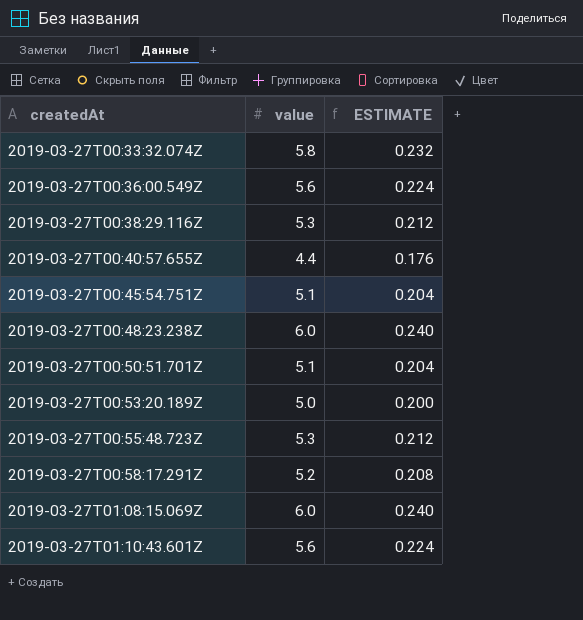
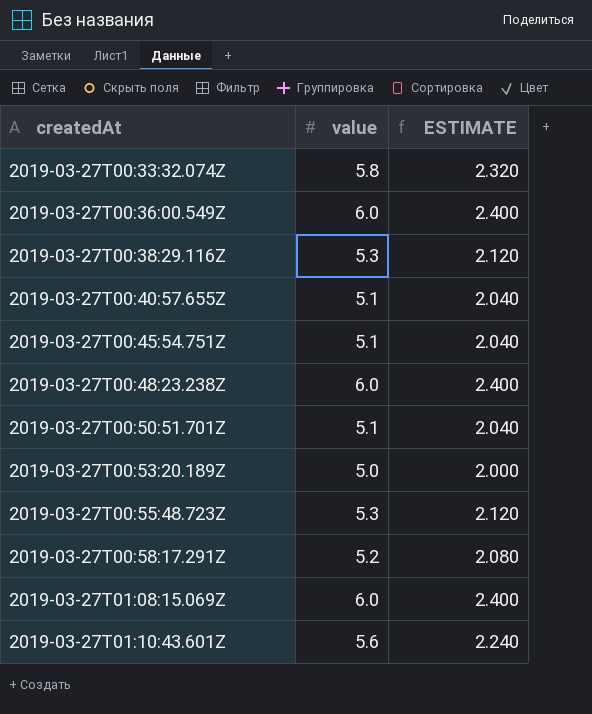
column ESTIMATE | formula: [value] * 0.04 -> [value] * 0.4
2019-03-27T00:36:00.549Z | value: 5.6 -> 6.0
2019-03-27T00:40:57.655Z | value: 4.4 -> 5.1

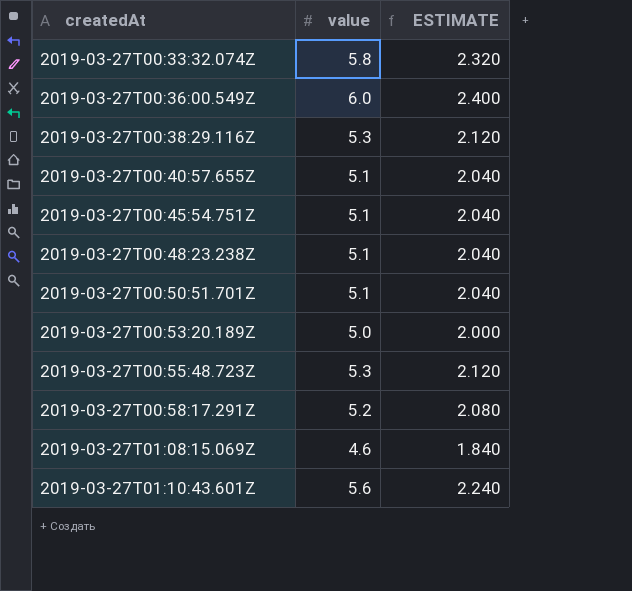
2019-03-27T00:48:23.238Z | value: 6.0 -> 5.1
2019-03-27T00:48:23.238Z | ESTIMATE: 2.400 -> 2.040
2019-03-27T01:08:15.069Z | value: 6.0 -> 4.6
2019-03-27T01:08:15.069Z | ESTIMATE: 2.400 -> 1.840

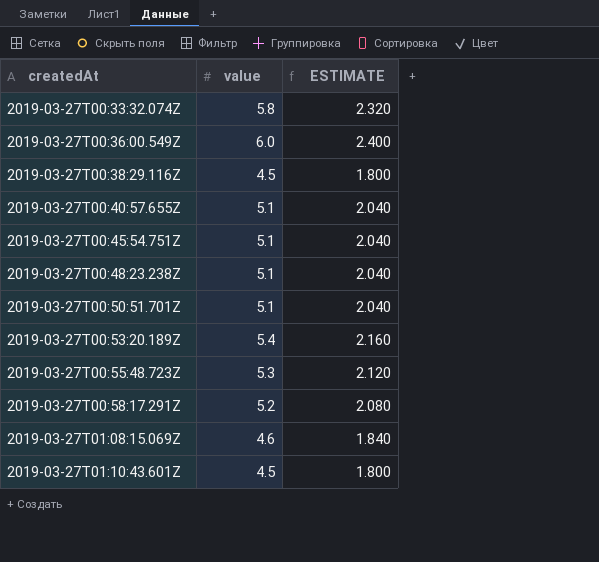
2019-03-27T00:38:29.116Z | value: 5.3 -> 4.5
2019-03-27T00:38:29.116Z | ESTIMATE: 2.120 -> 1.800
2019-03-27T00:53:20.189Z | value: 5.0 -> 5.4
2019-03-27T00:53:20.189Z | ESTIMATE: 2.000 -> 2.160
2019-03-27T01:10:43.601Z | value: 5.6 -> 4.5
2019-03-27T01:10:43.601Z | ESTIMATE: 2.240 -> 1.800

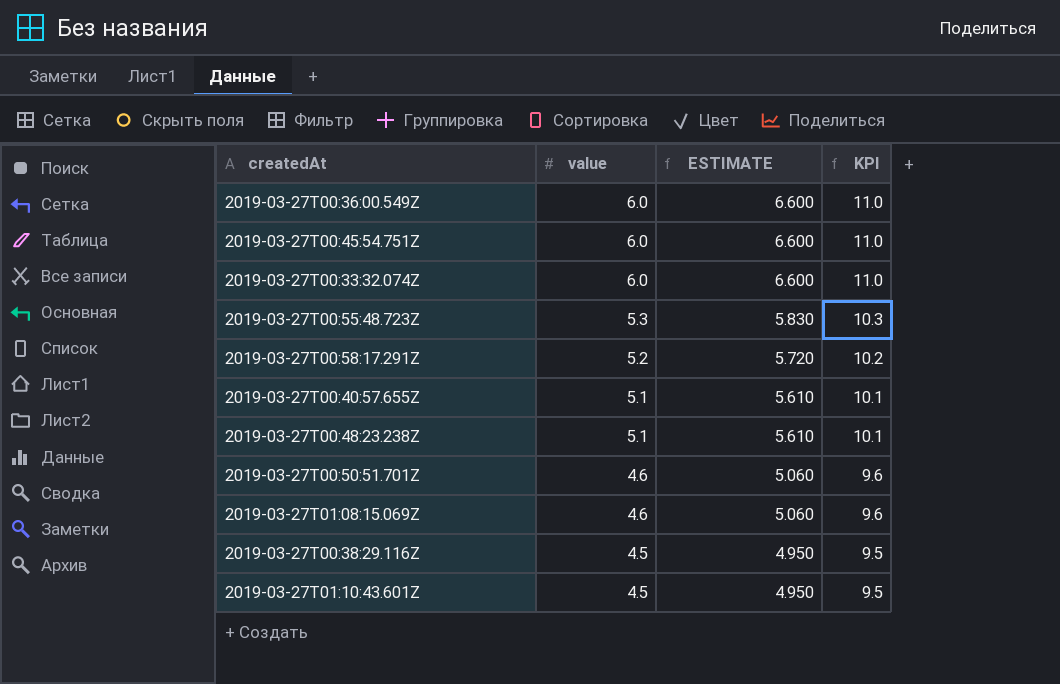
row order: createdAt ascending -> value descending
column ESTIMATE | formula: [value] * 0.4 -> [value] * 1.1
column KPI | formula: none -> [value] + 5
row 2019-03-27T00:53:20.189Z: 5.4 | 2.160 -> none
2019-03-27T00:45:54.751Z | value: 5.1 -> 6.0
2019-03-27T00:33:32.074Z | value: 5.8 -> 6.0
2019-03-27T00:50:51.701Z | value: 5.1 -> 4.6

